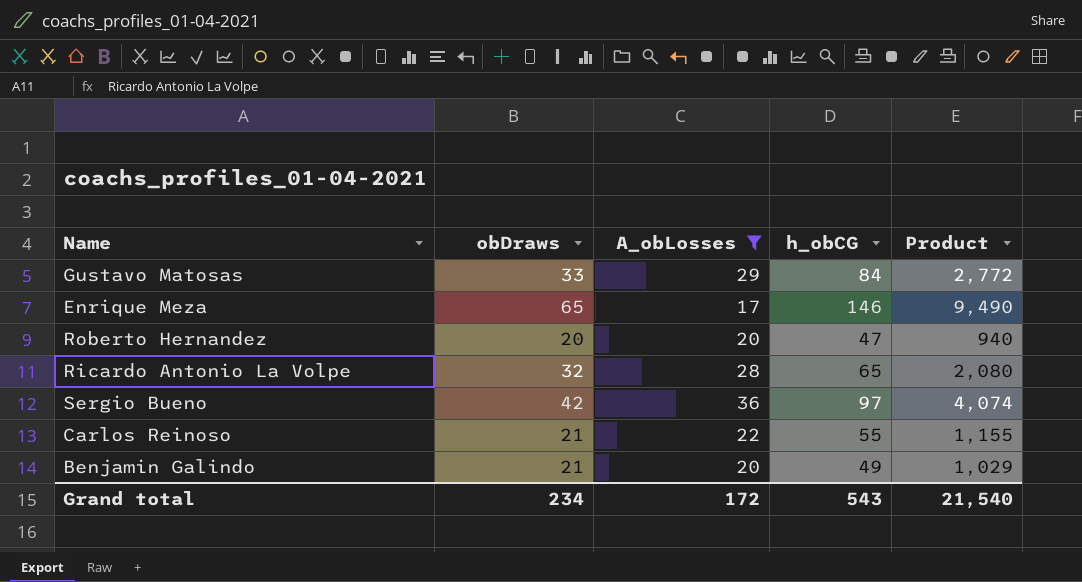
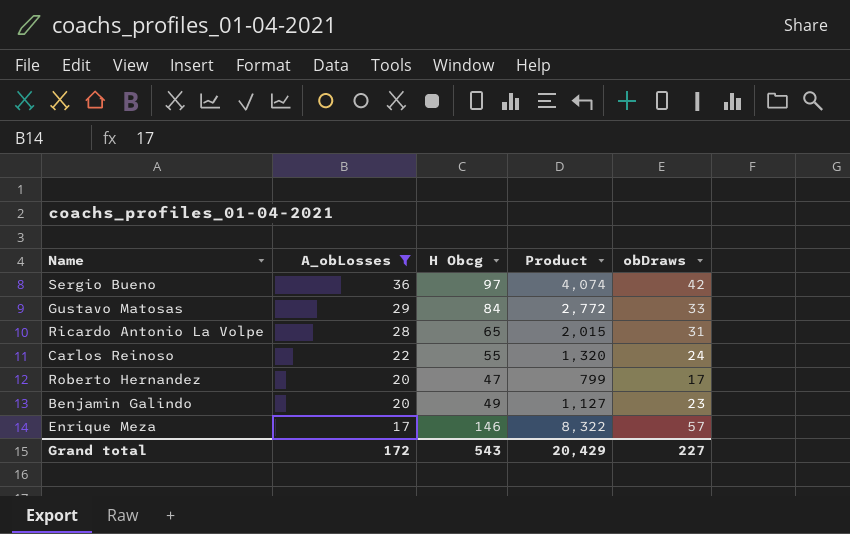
row order: none -> A_obLosses descending
column name: h_obCG -> H Obcg
column obDraws | position: 2 -> 5
Ricardo Antonio La Volpe | Product: 2,080 -> 2,015
Ricardo Antonio La Volpe | obDraws: 32 -> 31
Carlos Reinoso | Product: 1,155 -> 1,320
Carlos Reinoso | obDraws: 21 -> 24
Roberto Hernandez | Product: 940 -> 799
Roberto Hernandez | obDraws: 20 -> 17
Benjamin Galindo | Product: 1,029 -> 1,127
Benjamin Galindo | obDraws: 21 -> 23
Enrique Meza | Product: 9,490 -> 8,322
Enrique Meza | obDraws: 65 -> 57
Grand total | Product: 21,540 -> 20,429
Grand total | obDraws: 234 -> 227

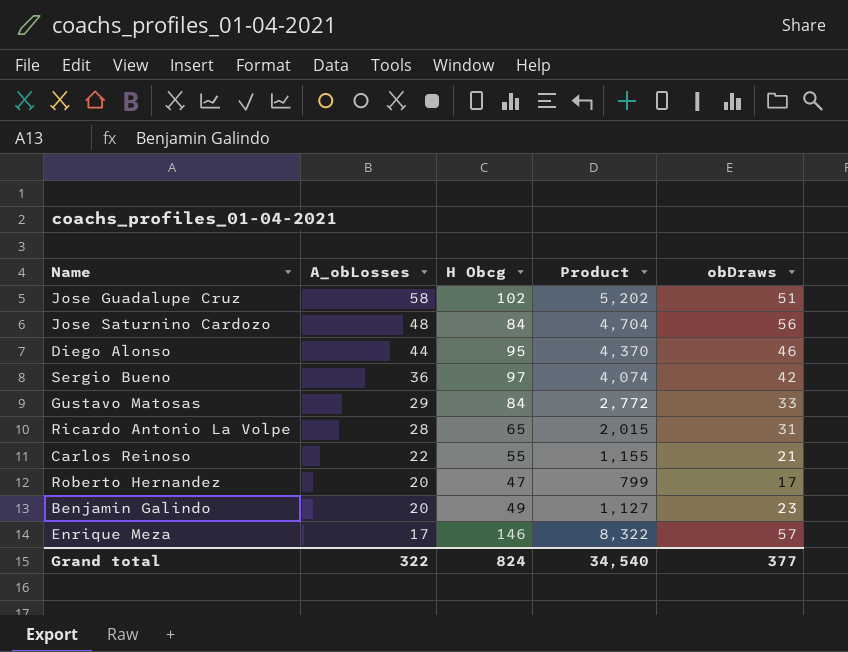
filter: A_obLosses <= 36 -> none
Carlos Reinoso | Product: 1,320 -> 1,155
Carlos Reinoso | obDraws: 24 -> 21
Grand total | A_obLosses: 172 -> 322
Grand total | H Obcg: 543 -> 824
Grand total | Product: 20,429 -> 34,540
Grand total | obDraws: 227 -> 377

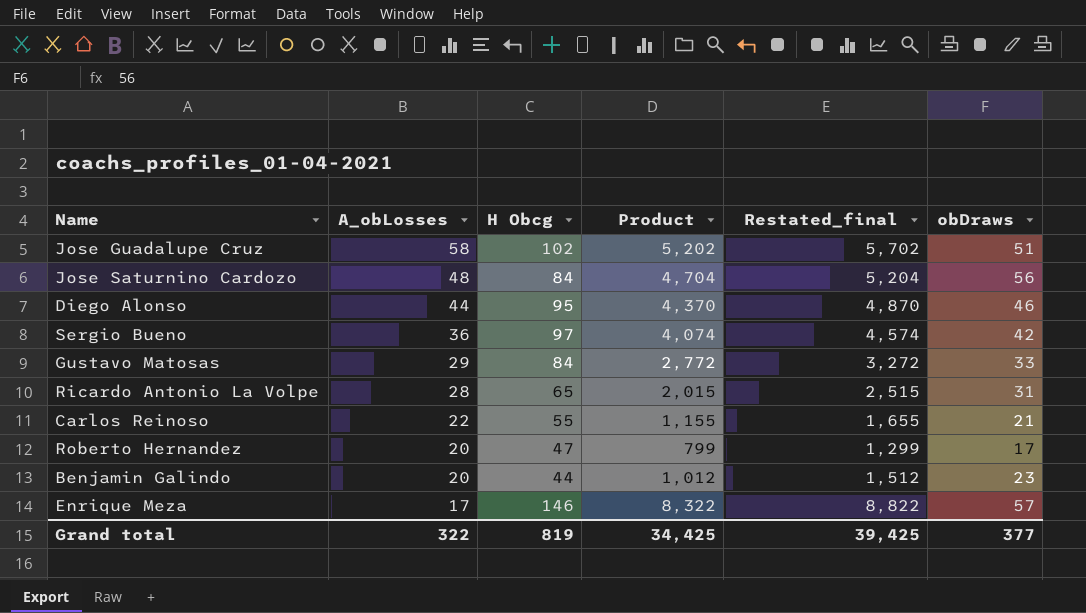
column Restated_final | formula: none -> [Product] + 500
Benjamin Galindo | H Obcg: 49 -> 44
Benjamin Galindo | Product: 1,127 -> 1,012
Grand total | H Obcg: 824 -> 819
Grand total | Product: 34,540 -> 34,425

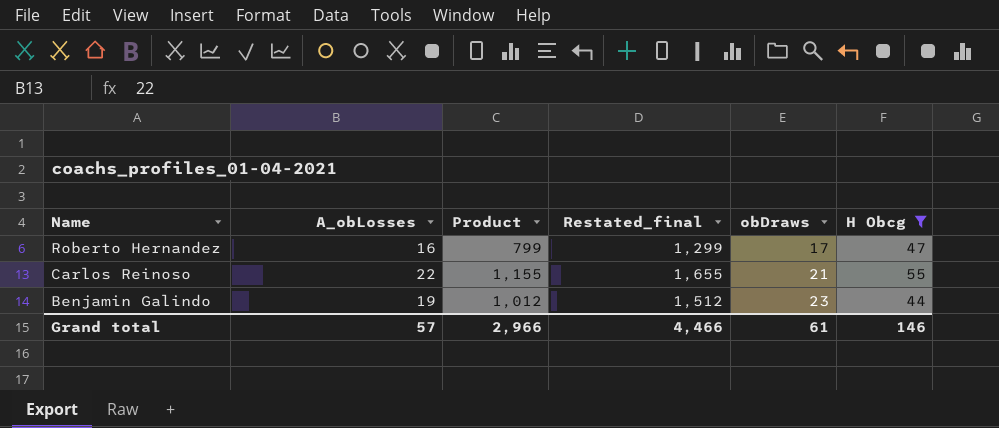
filter: none -> H Obcg <= 55
row order: A_obLosses descending -> Name descending
column H Obcg | position: 3 -> 6
Roberto Hernandez | A_obLosses: 20 -> 16
Benjamin Galindo | A_obLosses: 20 -> 19
Grand total | A_obLosses: 322 -> 57
Grand total | Product: 34,425 -> 2,966
Grand total | Restated_final: 39,425 -> 4,466
Grand total | obDraws: 377 -> 61
Grand total | H Obcg: 819 -> 146

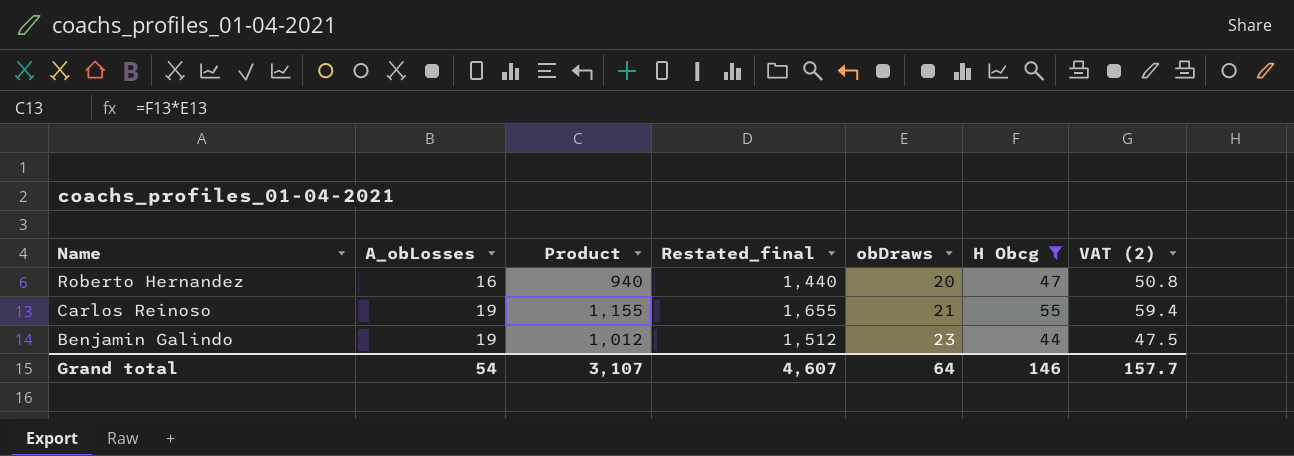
column VAT (2) | formula: none -> [H Obcg] * 1.08
Roberto Hernandez | Product: 799 -> 940
Roberto Hernandez | Restated_final: 1,299 -> 1,440
Roberto Hernandez | obDraws: 17 -> 20
Carlos Reinoso | A_obLosses: 22 -> 19
Grand total | A_obLosses: 57 -> 54
Grand total | Product: 2,966 -> 3,107
Grand total | Restated_final: 4,466 -> 4,607
Grand total | obDraws: 61 -> 64

